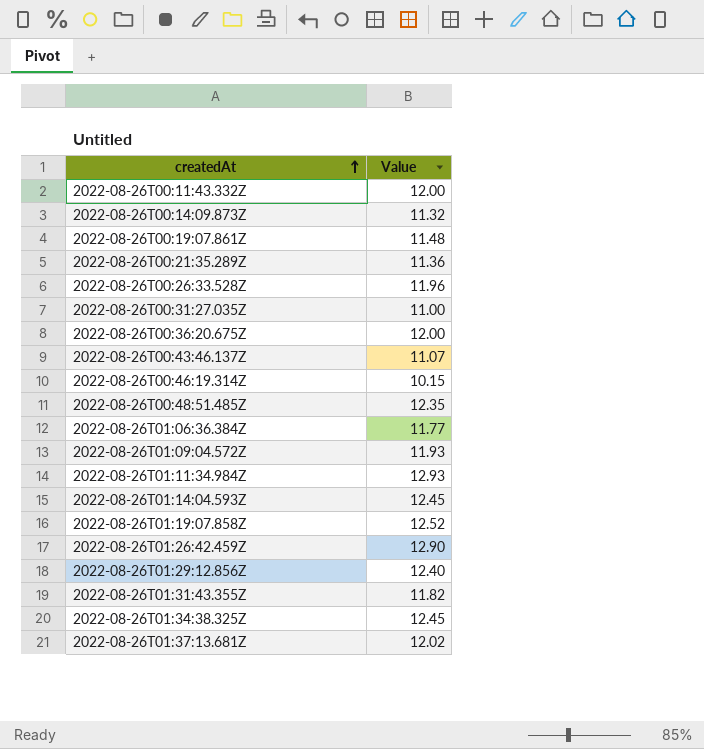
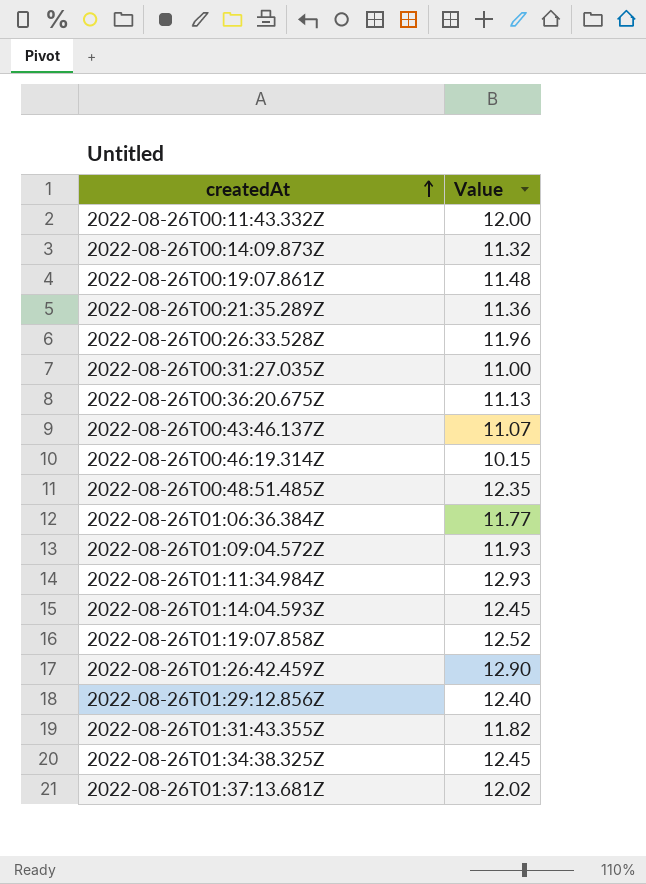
2022-08-26T00:36:20.675Z | Value: 12.00 -> 11.13

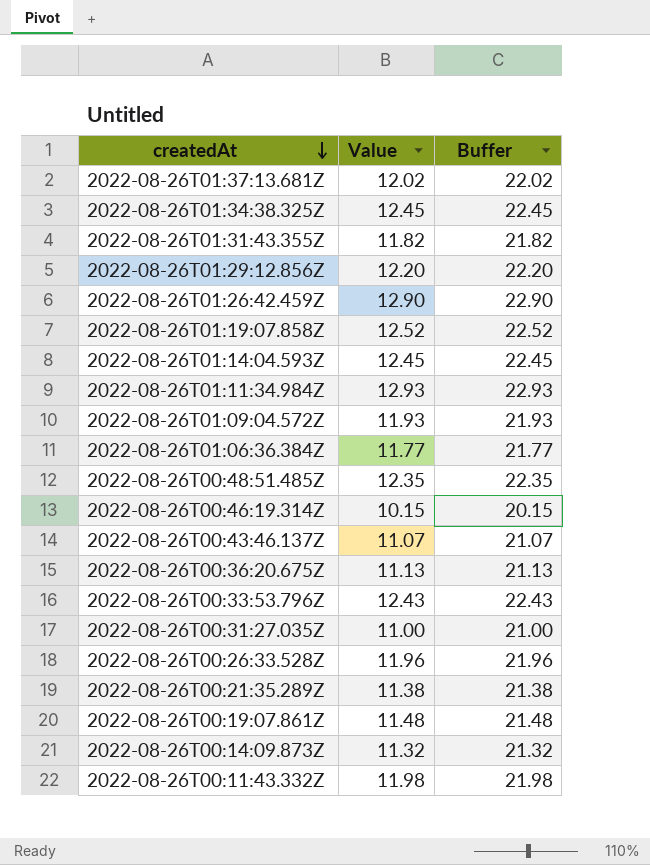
row order: createdAt ascending -> createdAt descending
column Buffer | formula: none -> [Value] + 10
2022-08-26T01:29:12.856Z | Value: 12.40 -> 12.20
row 2022-08-26T00:33:53.796Z: none -> 12.43 | 22.43
2022-08-26T00:21:35.289Z | Value: 11.36 -> 11.38
2022-08-26T00:11:43.332Z | Value: 12.00 -> 11.98

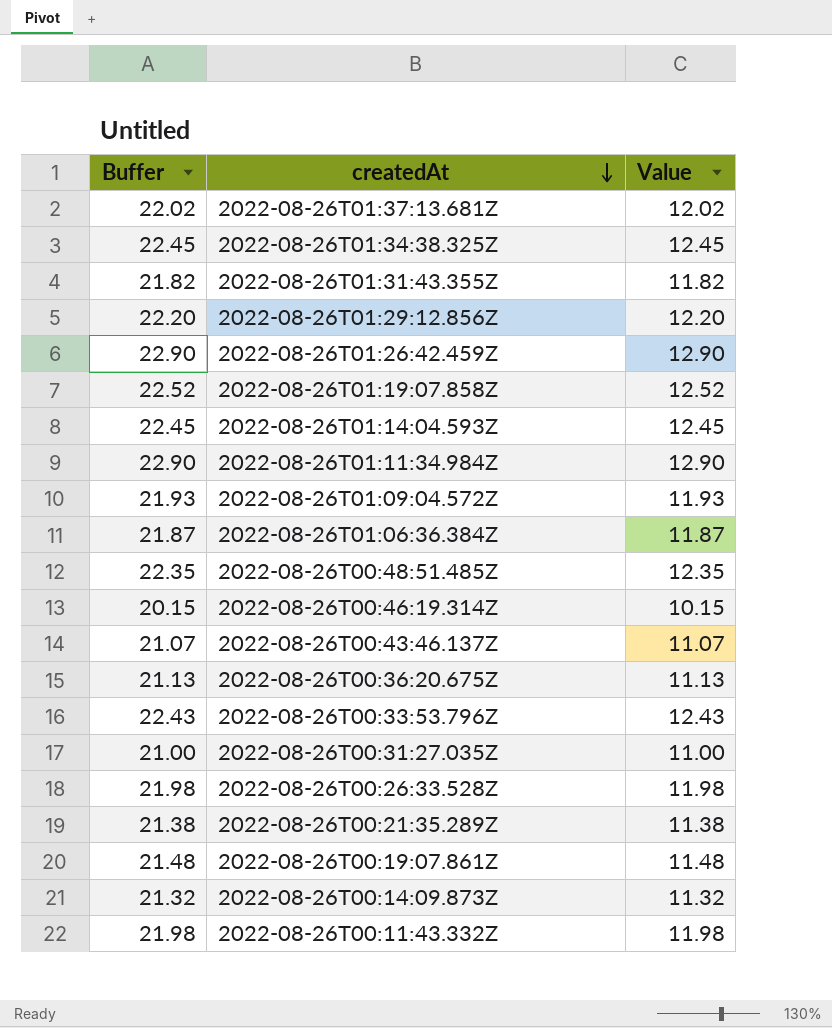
column Buffer | position: 3 -> 1
2022-08-26T01:11:34.984Z | Buffer: 22.93 -> 22.90
2022-08-26T01:11:34.984Z | Value: 12.93 -> 12.90
2022-08-26T01:06:36.384Z | Buffer: 21.77 -> 21.87
2022-08-26T01:06:36.384Z | Value: 11.77 -> 11.87
2022-08-26T00:26:33.528Z | Buffer: 21.96 -> 21.98
2022-08-26T00:26:33.528Z | Value: 11.96 -> 11.98

